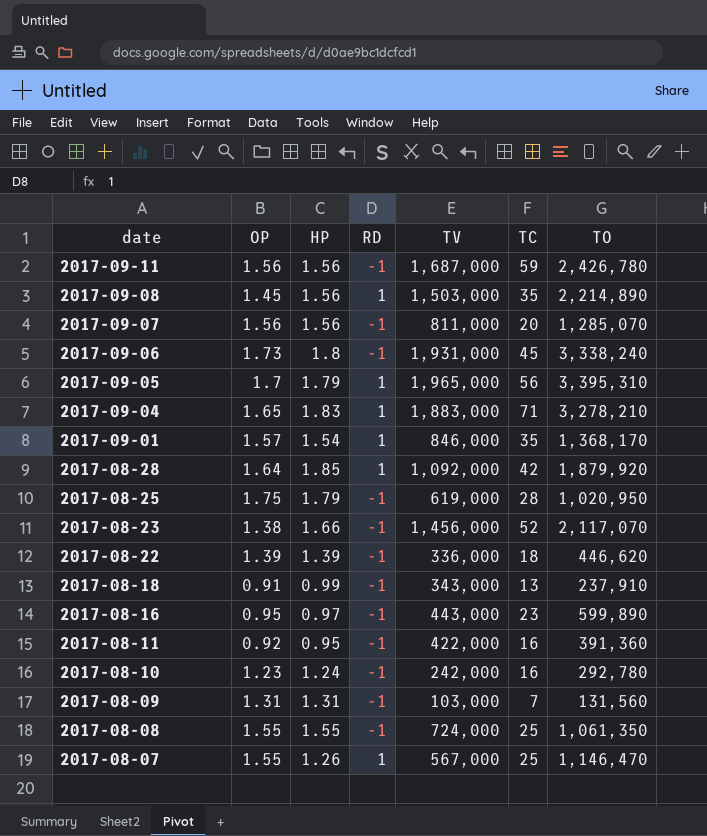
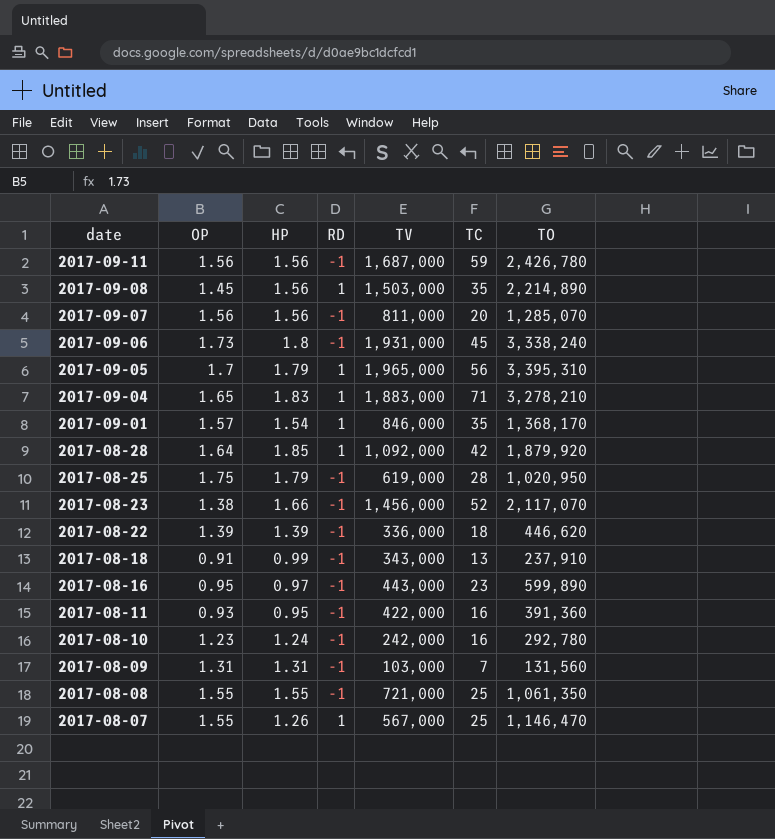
2017-08-11 | OP: 0.92 -> 0.93
2017-08-08 | TV: 724,000 -> 721,000

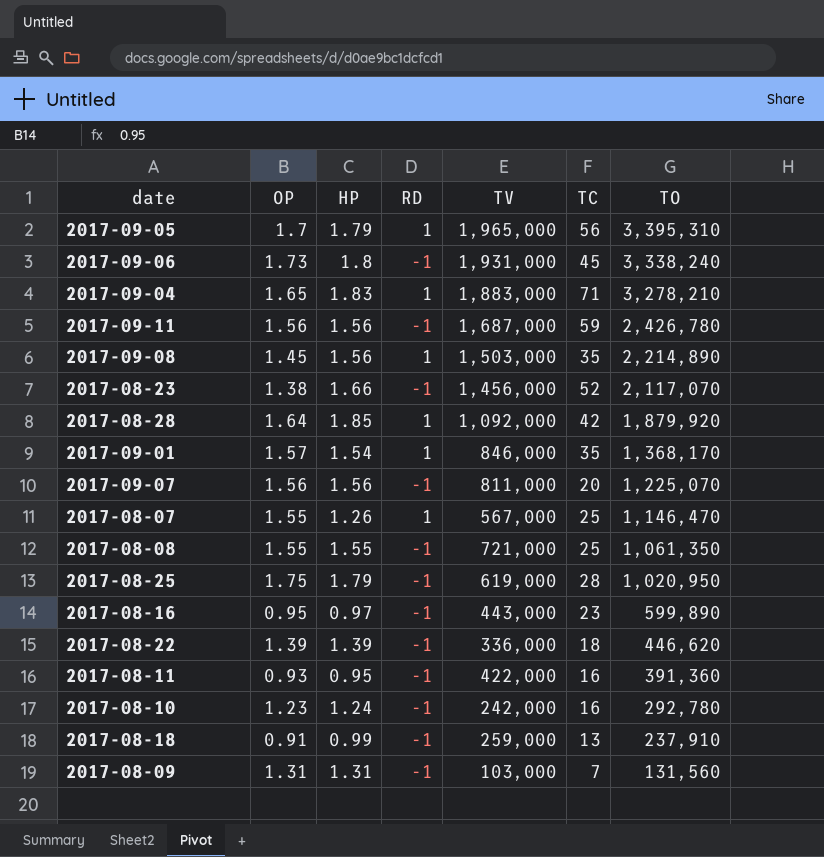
row order: date descending -> TO descending
2017-09-07 | TO: 1,285,070 -> 1,225,070
2017-08-18 | TV: 343,000 -> 259,000

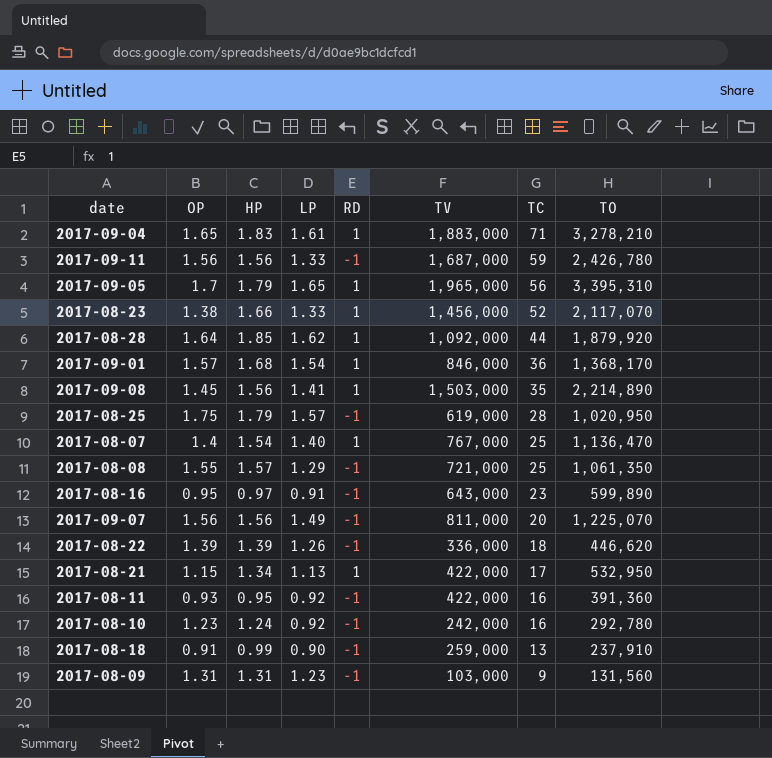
row order: TO descending -> TC descending
column LP | position: none -> 4
row 2017-09-06: 1.73 | 1.8 | -1 | 1,931,000 | 45 | 3,338,240 -> none
2017-08-23 | RD: -1 -> 1
2017-08-28 | TC: 42 -> 44
2017-09-01 | HP: 1.54 -> 1.68
2017-09-01 | TC: 35 -> 36
2017-08-07 | OP: 1.55 -> 1.4
2017-08-07 | HP: 1.26 -> 1.54
2017-08-07 | TV: 567,000 -> 767,000
2017-08-07 | TO: 1,146,470 -> 1,136,470
2017-08-08 | HP: 1.55 -> 1.57
2017-08-16 | TV: 443,000 -> 643,000
row 2017-08-21: none -> 1.15 | 1.34 | 1.13 | 1 | 422,000 | 17 | 532,950
2017-08-09 | TC: 7 -> 9

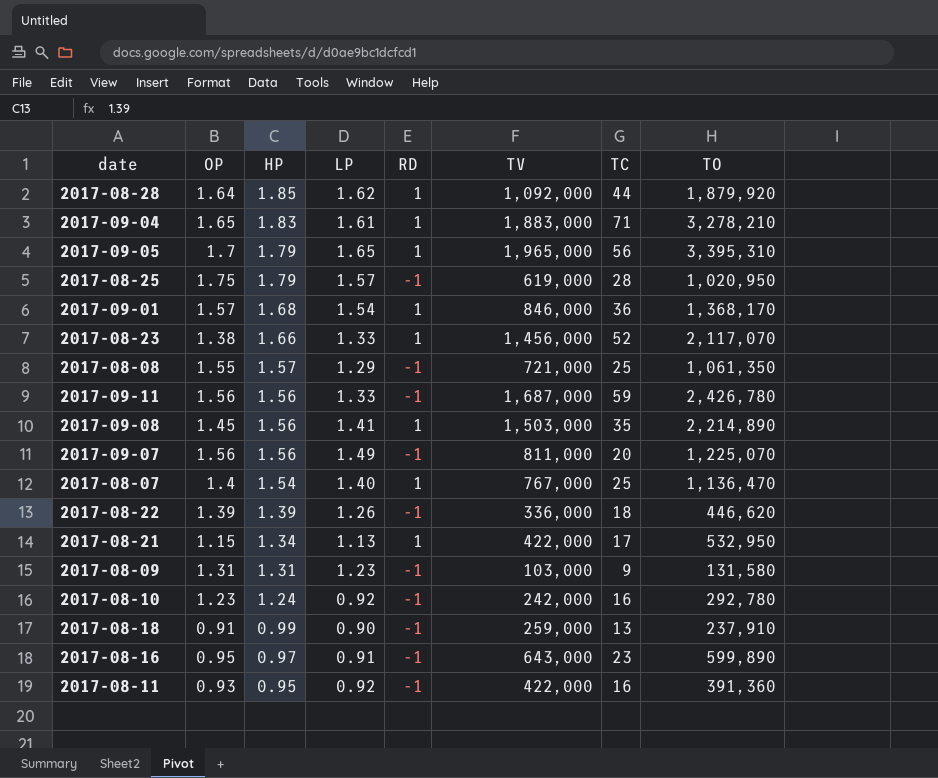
row order: TC descending -> HP descending
2017-08-09 | TO: 131,560 -> 131,580

